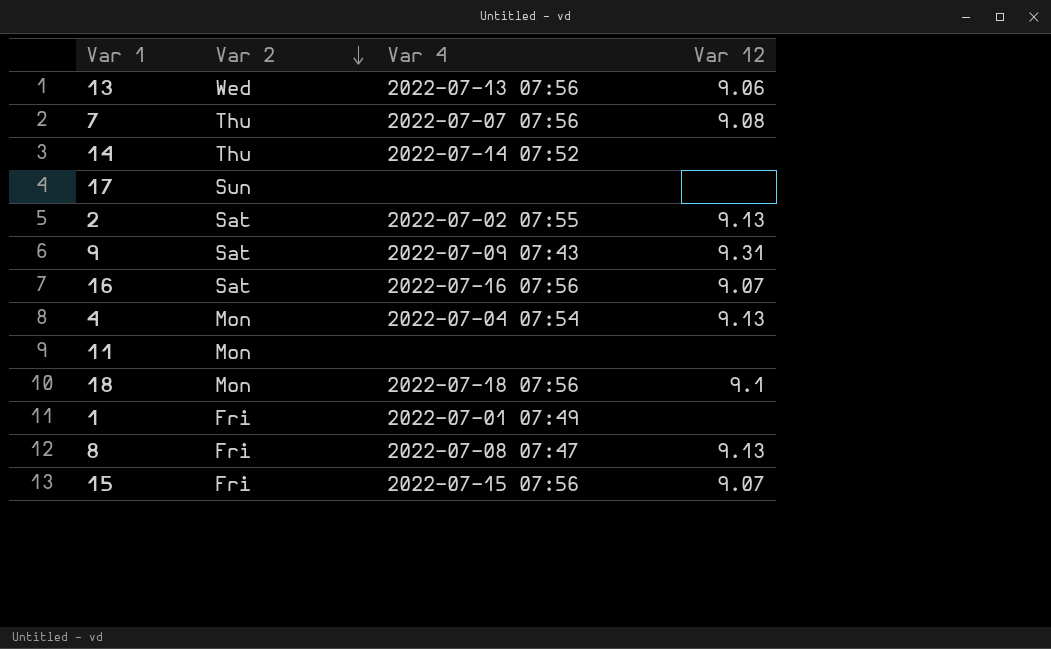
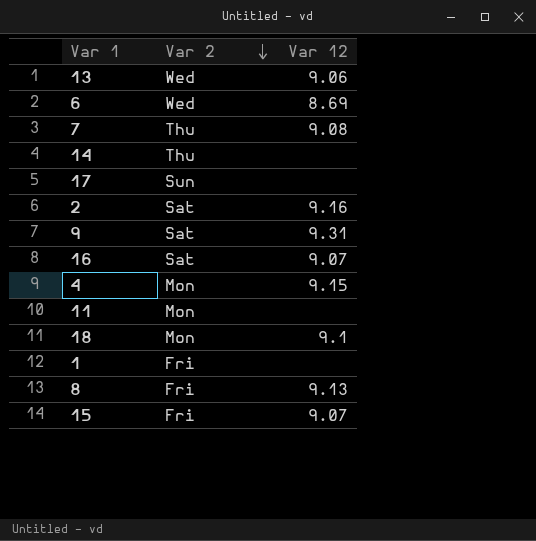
column Var 4 | position: 3 -> none
row 6: none -> Wed | 8.69
2 | Var 12: 9.13 -> 9.16
4 | Var 12: 9.13 -> 9.15

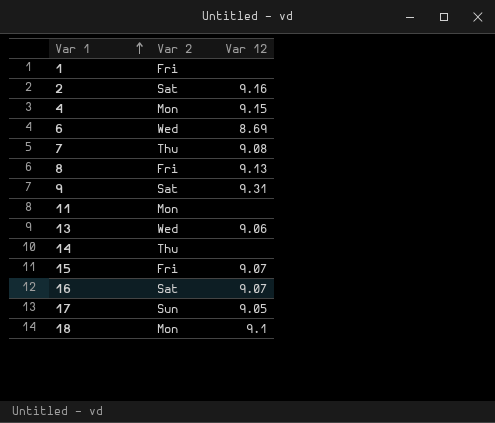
row order: Var 2 descending -> Var 1 ascending
17 | Var 12: none -> 9.05

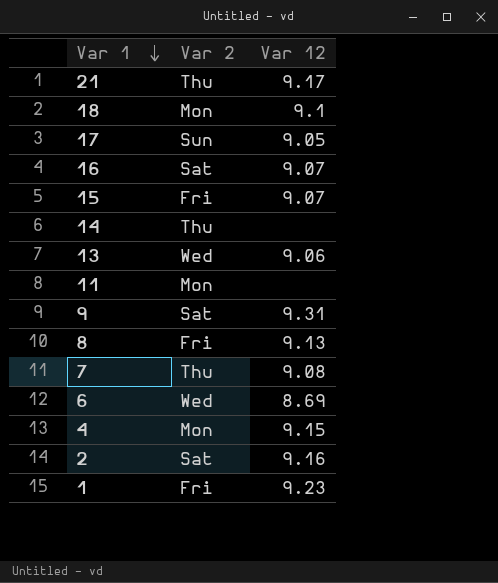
row order: Var 1 ascending -> Var 1 descending
row 21: none -> Thu | 9.17
1 | Var 12: none -> 9.23

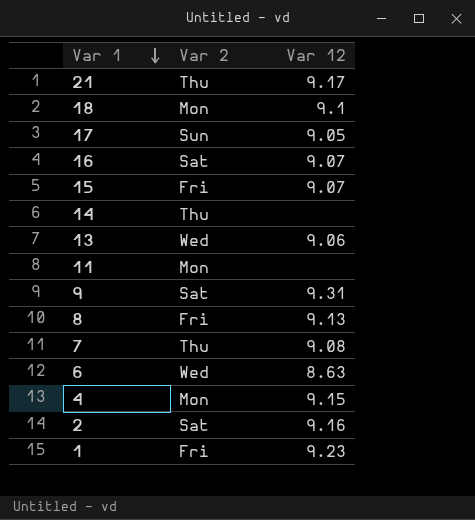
6 | Var 12: 8.69 -> 8.63

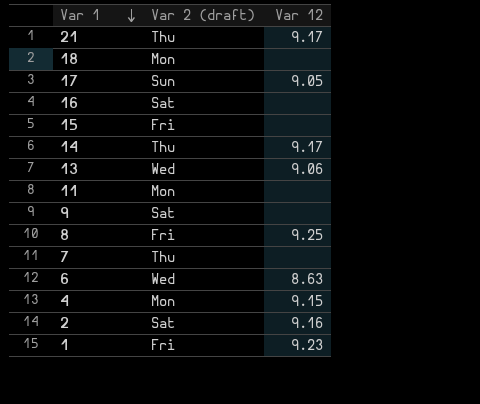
column name: Var 2 -> Var 2 (draft)
18 | Var 12: 9.1 -> none
16 | Var 12: 9.07 -> none
15 | Var 12: 9.07 -> none
14 | Var 12: none -> 9.17
9 | Var 12: 9.31 -> none
8 | Var 12: 9.13 -> 9.25
7 | Var 12: 9.08 -> none

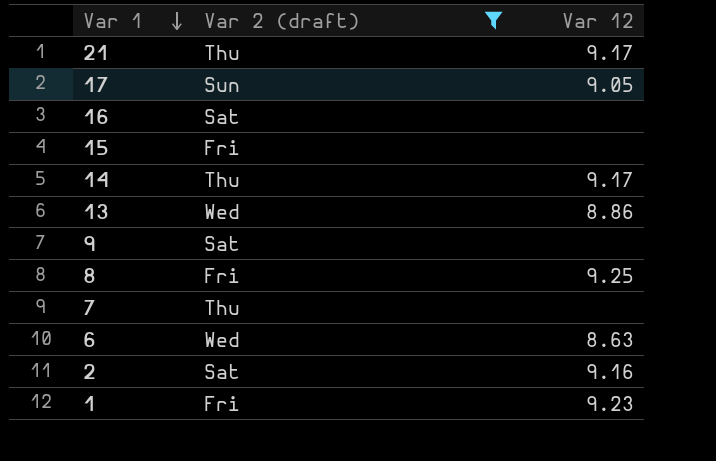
filter: none -> Var 2 (draft) != Mon
13 | Var 12: 9.06 -> 8.86

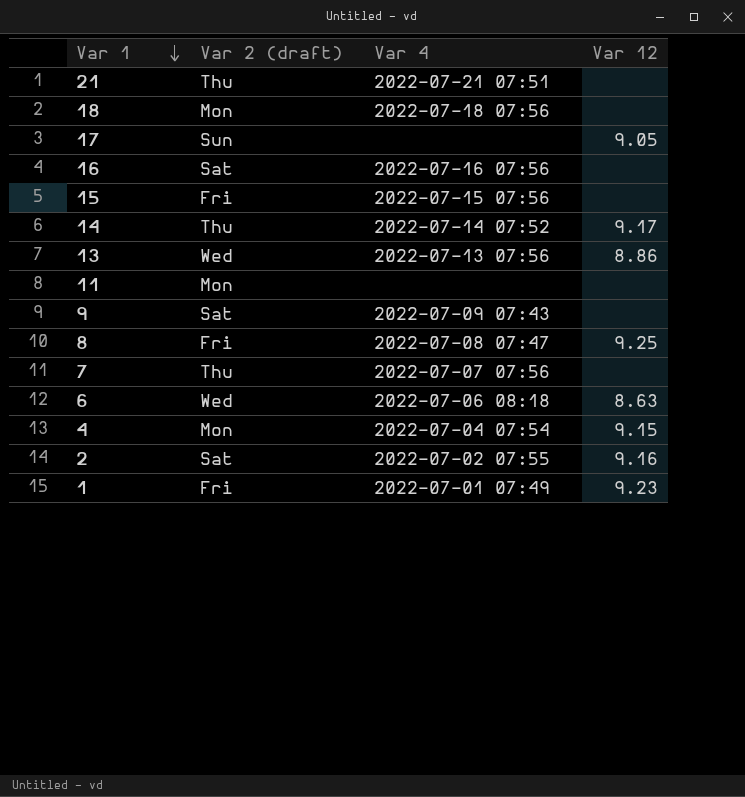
filter: Var 2 (draft) != Mon -> none
column Var 4 | position: none -> 3
21 | Var 12: 9.17 -> none

